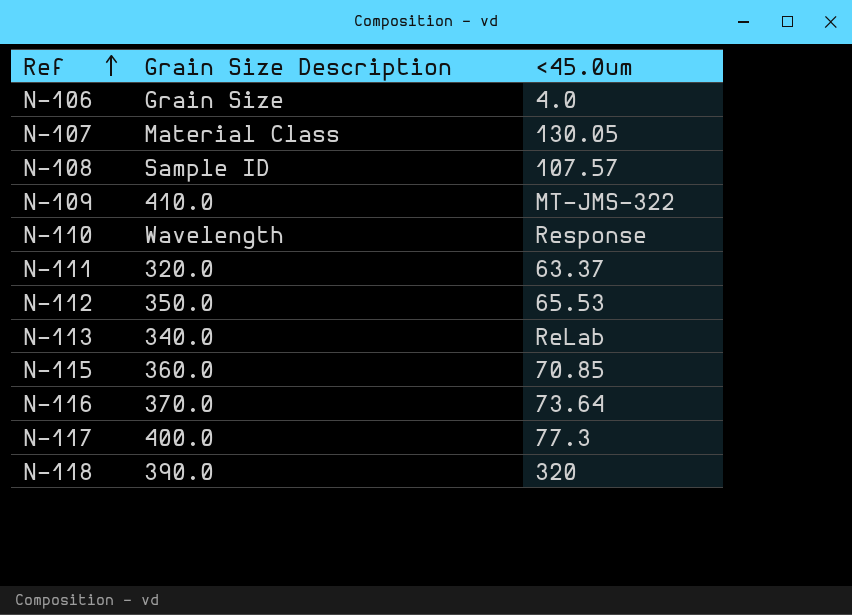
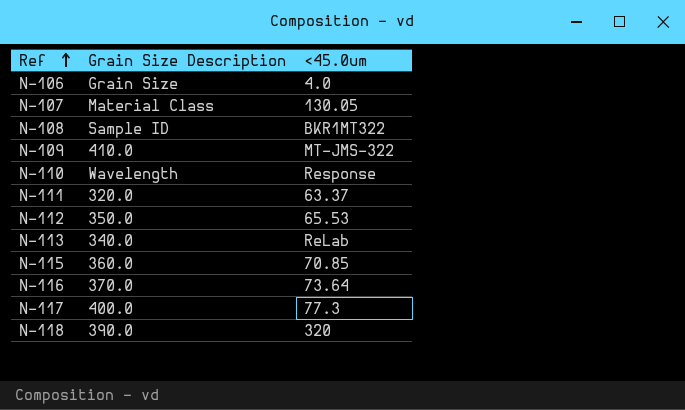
N-108 | <45.0um: 107.57 -> BKR1MT322

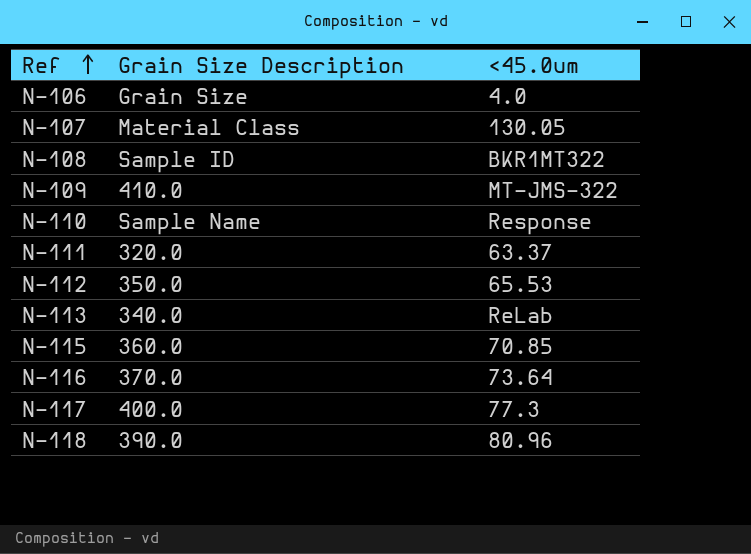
N-110 | Grain Size Description: Wavelength -> Sample Name
N-118 | <45.0um: 320 -> 80.96

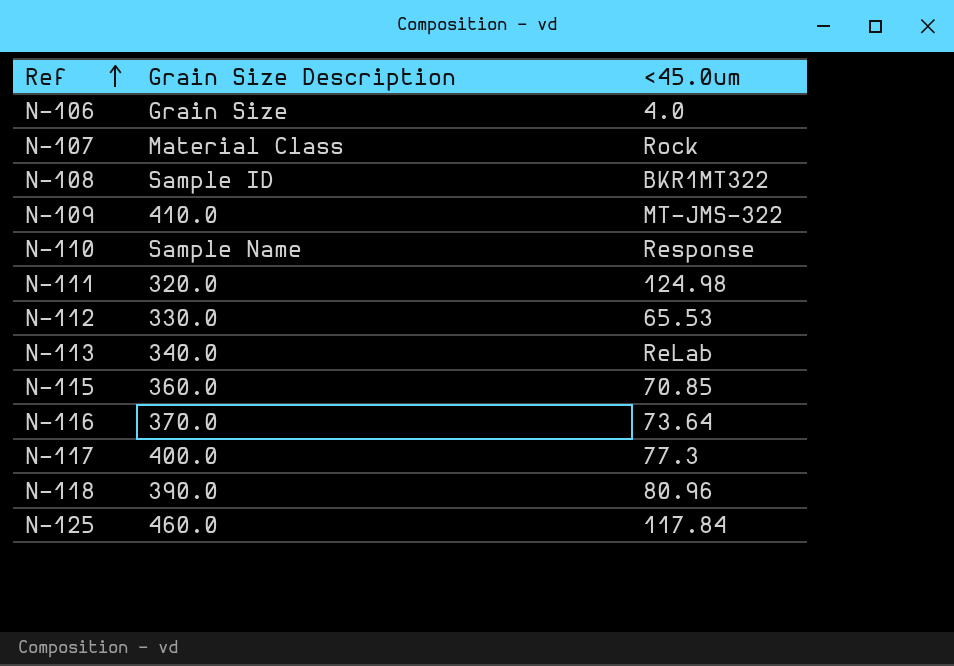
N-107 | <45.0um: 130.05 -> Rock
N-111 | <45.0um: 63.37 -> 124.98
N-112 | Grain Size Description: 350.0 -> 330.0
row N-125: none -> 460.0 | 117.84

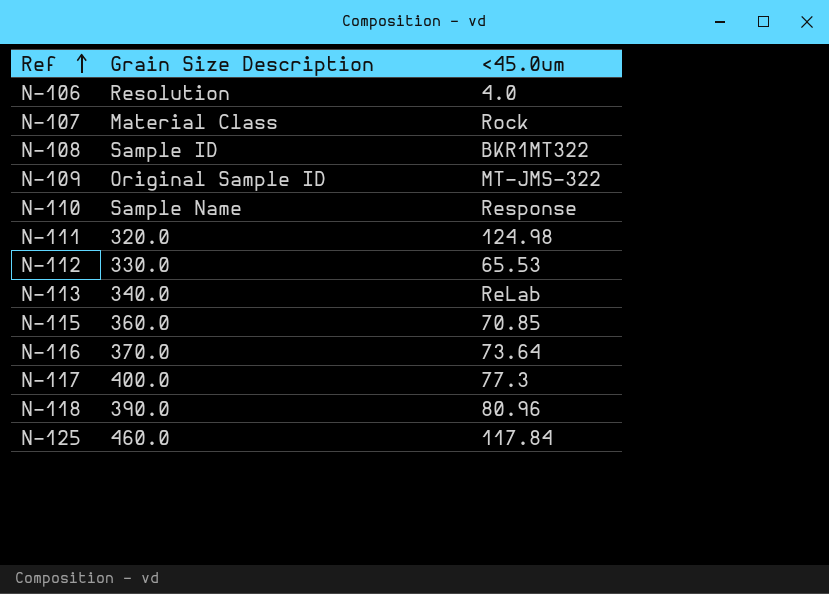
N-106 | Grain Size Description: Grain Size -> Resolution
N-109 | Grain Size Description: 410.0 -> Original Sample ID

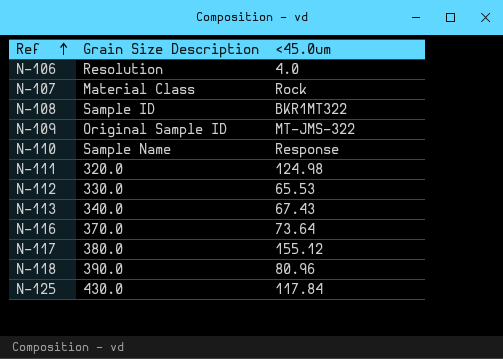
row N-115: 360.0 | 70.85 -> none
N-113 | <45.0um: ReLab -> 67.43
N-117 | Grain Size Description: 400.0 -> 380.0
N-117 | <45.0um: 77.3 -> 155.12
N-125 | Grain Size Description: 460.0 -> 430.0

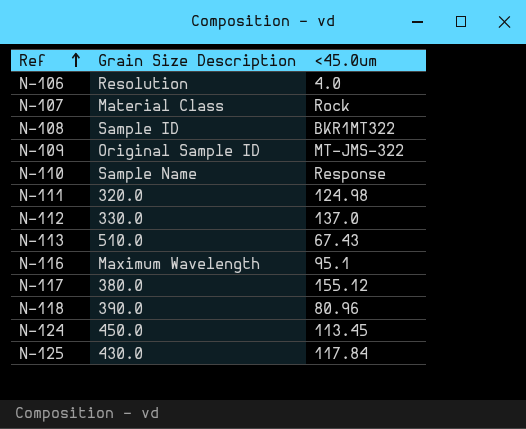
N-112 | <45.0um: 65.53 -> 137.0
N-113 | Grain Size Description: 340.0 -> 510.0
N-116 | Grain Size Description: 370.0 -> Maximum Wavelength
N-116 | <45.0um: 73.64 -> 95.1
row N-124: none -> 450.0 | 113.45

